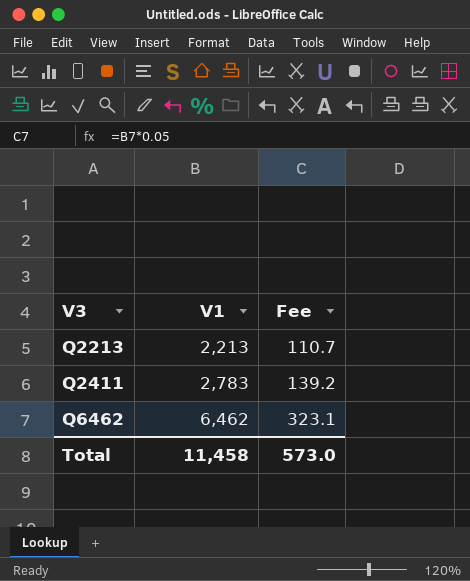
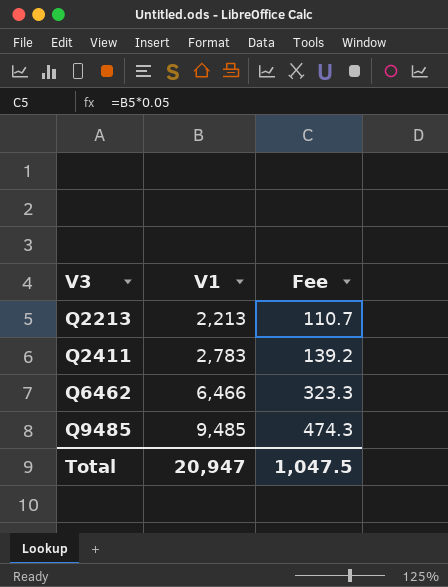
Q6462 | V1: 6,462 -> 6,466
Q6462 | Fee: 323.1 -> 323.3
row Q9485: none -> 9,485 | 474.3
Total | V1: 11,458 -> 20,947
Total | Fee: 573.0 -> 1,047.5

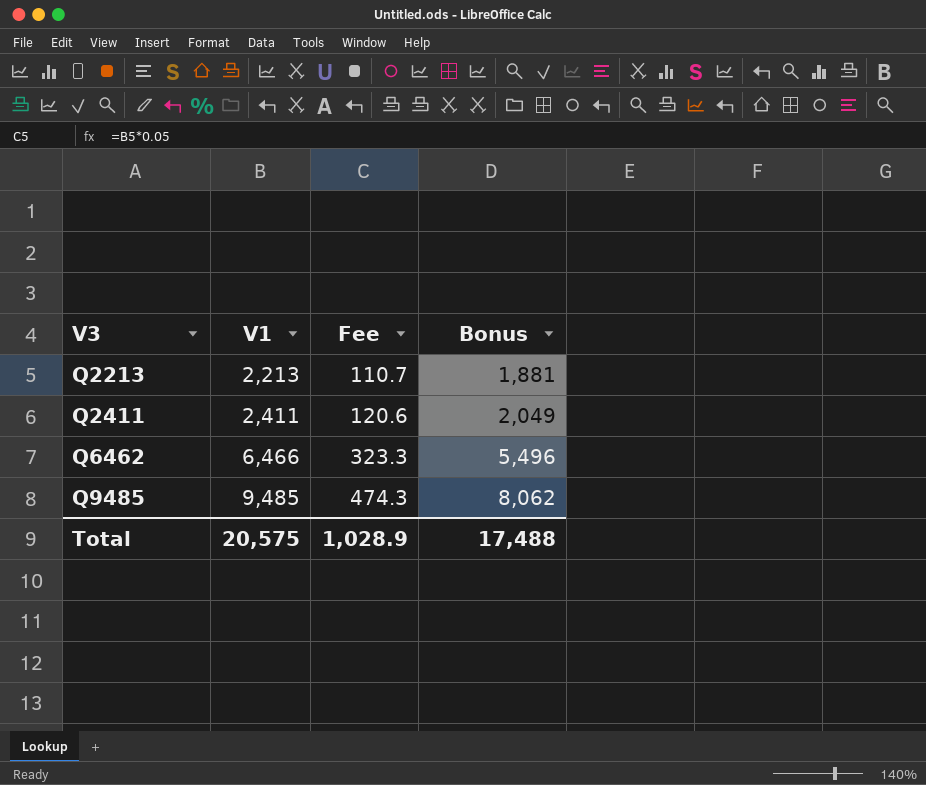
column Bonus | formula: none -> [V1] * 0.85
Q2411 | V1: 2,783 -> 2,411
Q2411 | Fee: 139.2 -> 120.6
Total | V1: 20,947 -> 20,575
Total | Fee: 1,047.5 -> 1,028.9

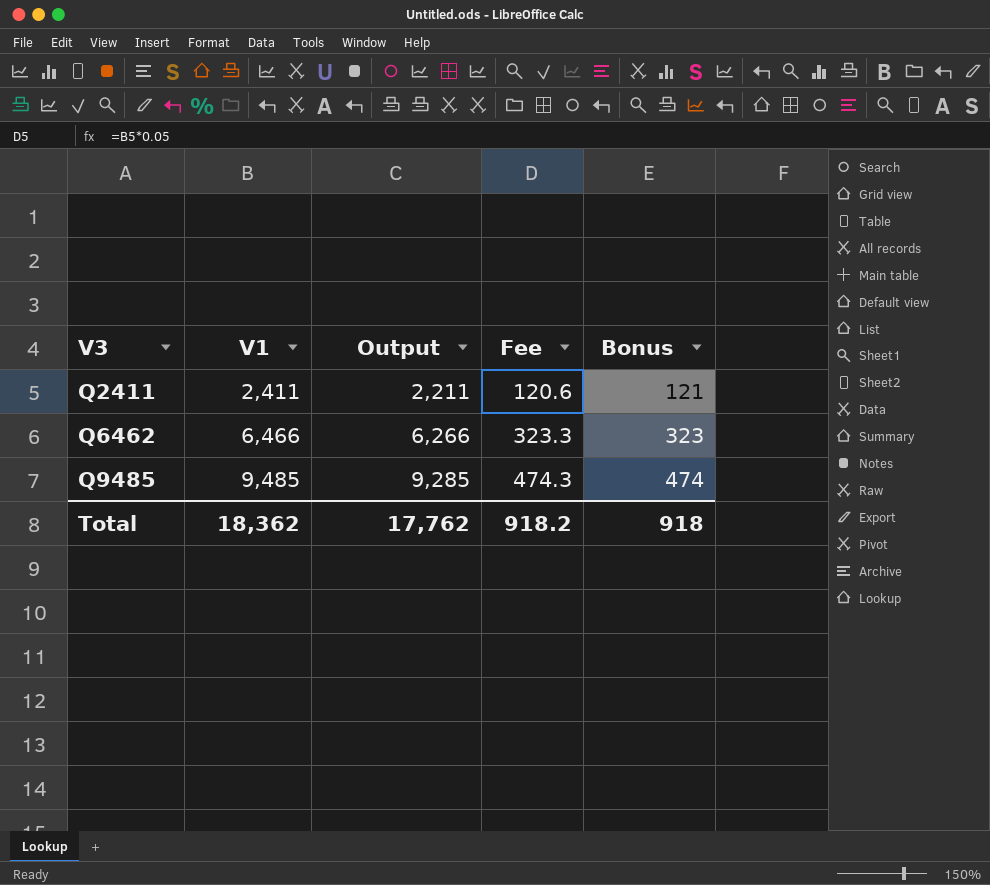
column Output | formula: none -> [V1] - 200
column Bonus | formula: [V1] * 0.85 -> [V1] * 0.05
row Q2213: 2,213 | 110.7 | 1,881 -> none
Total | V1: 20,575 -> 18,362
Total | Fee: 1,028.9 -> 918.2
Total | Bonus: 17,488 -> 918

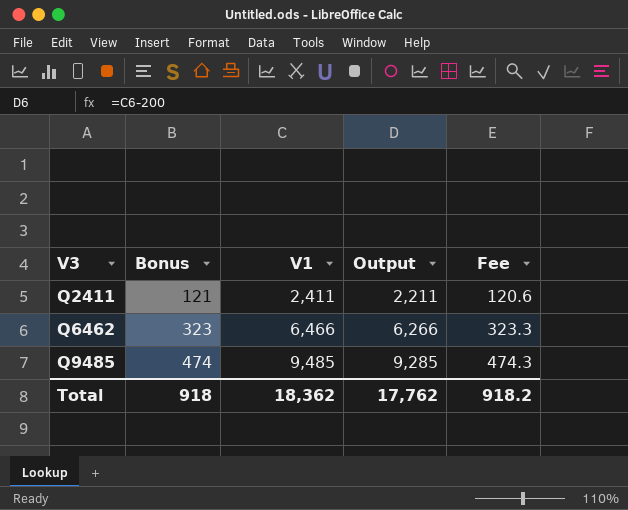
column Bonus | position: 5 -> 2

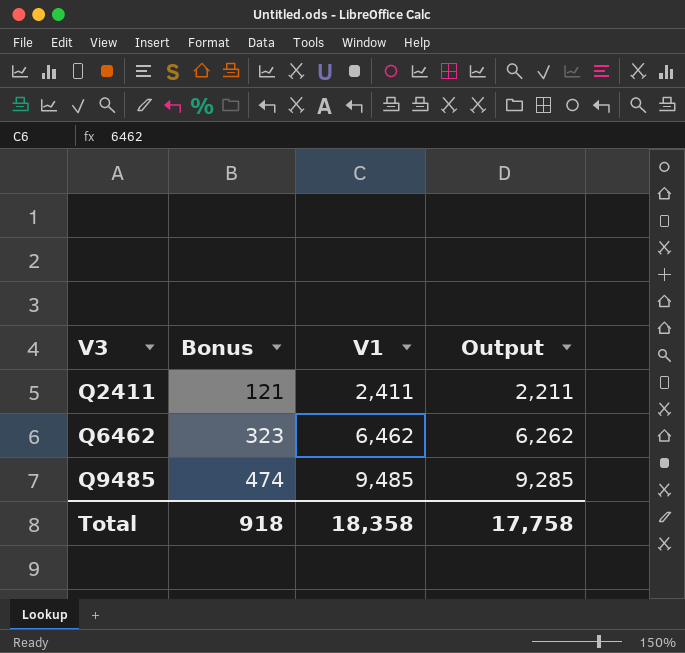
column Fee | formula: [V1] * 0.05 -> none
Q6462 | V1: 6,466 -> 6,462
Q6462 | Output: 6,266 -> 6,262
Total | V1: 18,362 -> 18,358
Total | Output: 17,762 -> 17,758

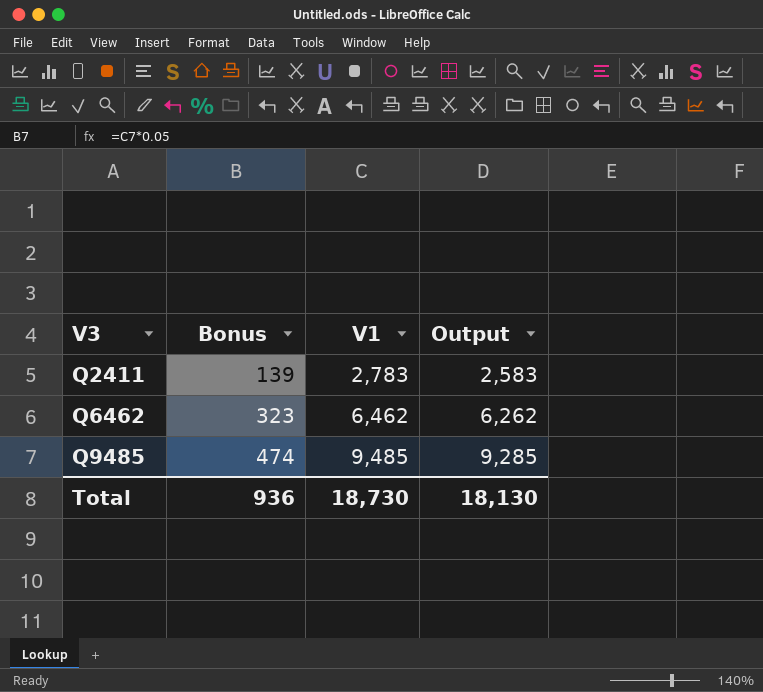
Q2411 | Bonus: 121 -> 139
Q2411 | V1: 2,411 -> 2,783
Q2411 | Output: 2,211 -> 2,583
Total | Bonus: 918 -> 936
Total | V1: 18,358 -> 18,730
Total | Output: 17,758 -> 18,130

